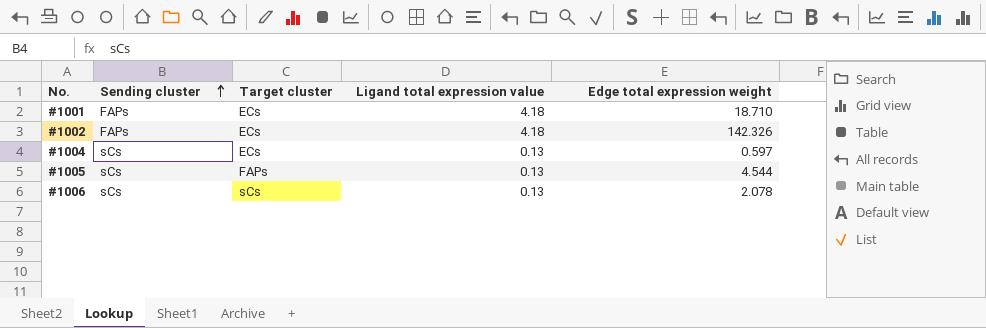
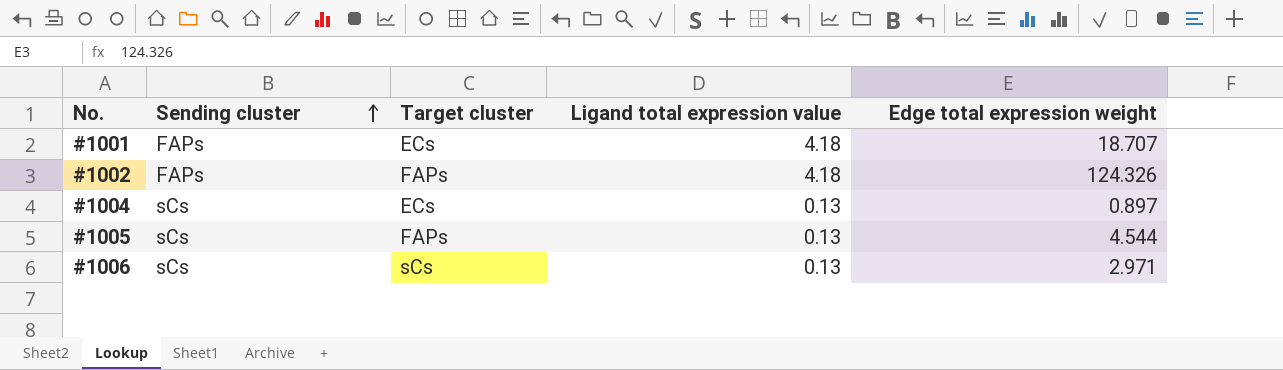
#1001 | Edge total expression weight: 18.710 -> 18.707
#1002 | Target cluster: ECs -> FAPs
#1002 | Edge total expression weight: 142.326 -> 124.326
#1004 | Edge total expression weight: 0.597 -> 0.897
#1006 | Edge total expression weight: 2.078 -> 2.971

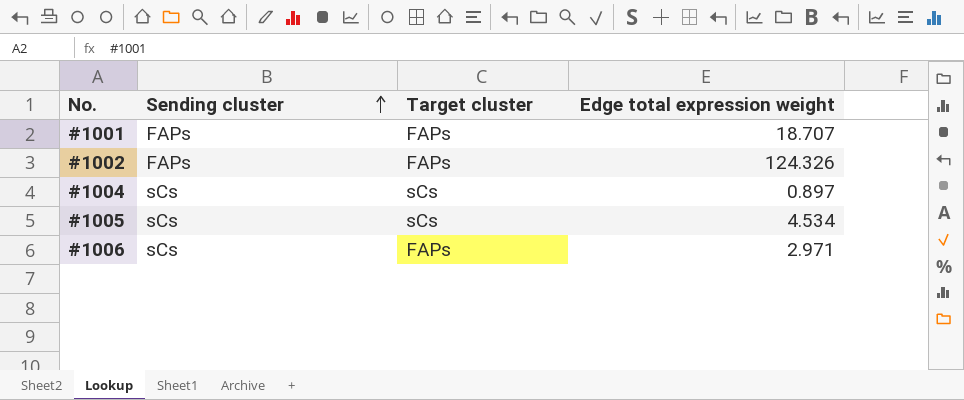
column Ligand total expression value | position: 4 -> none
#1001 | Target cluster: ECs -> FAPs
#1004 | Target cluster: ECs -> sCs
#1005 | Target cluster: FAPs -> sCs
#1005 | Edge total expression weight: 4.544 -> 4.534
#1006 | Target cluster: sCs -> FAPs

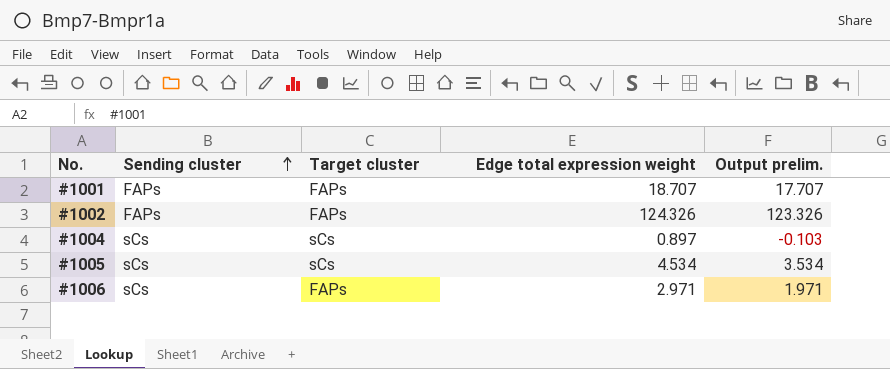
column Output prelim. | formula: none -> [Edge total expression weight] - 1

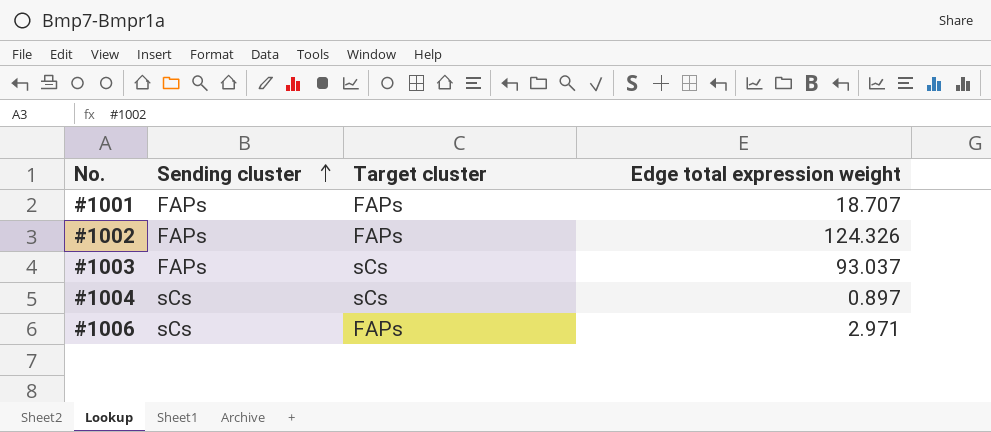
column Output prelim. | formula: [Edge total expression weight] - 1 -> none
row #1005: sCs | sCs | 4.534 | 3.534 -> none
row #1003: none -> FAPs | sCs | 93.037

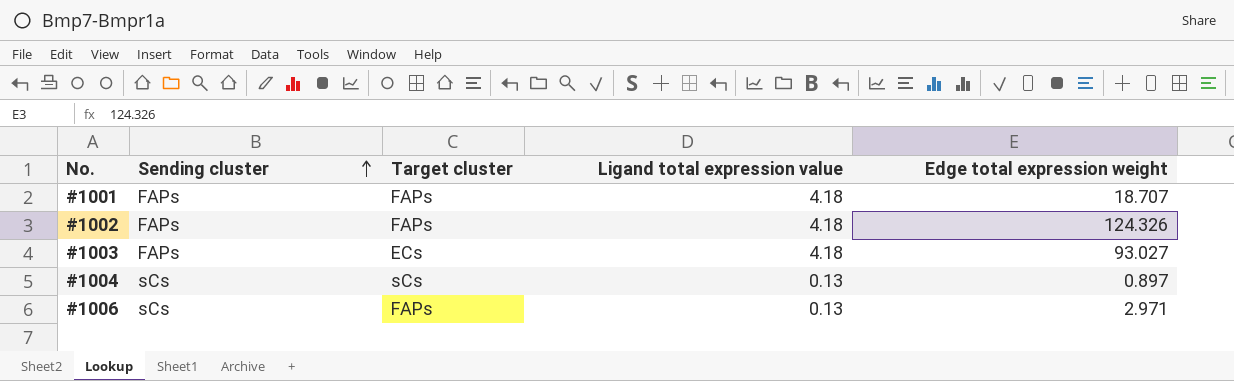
column Ligand total expression value | position: none -> 4
#1003 | Target cluster: sCs -> ECs
#1003 | Edge total expression weight: 93.037 -> 93.027

